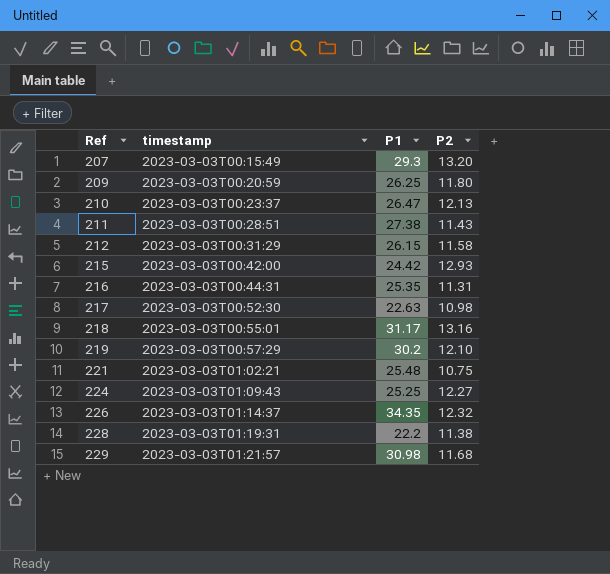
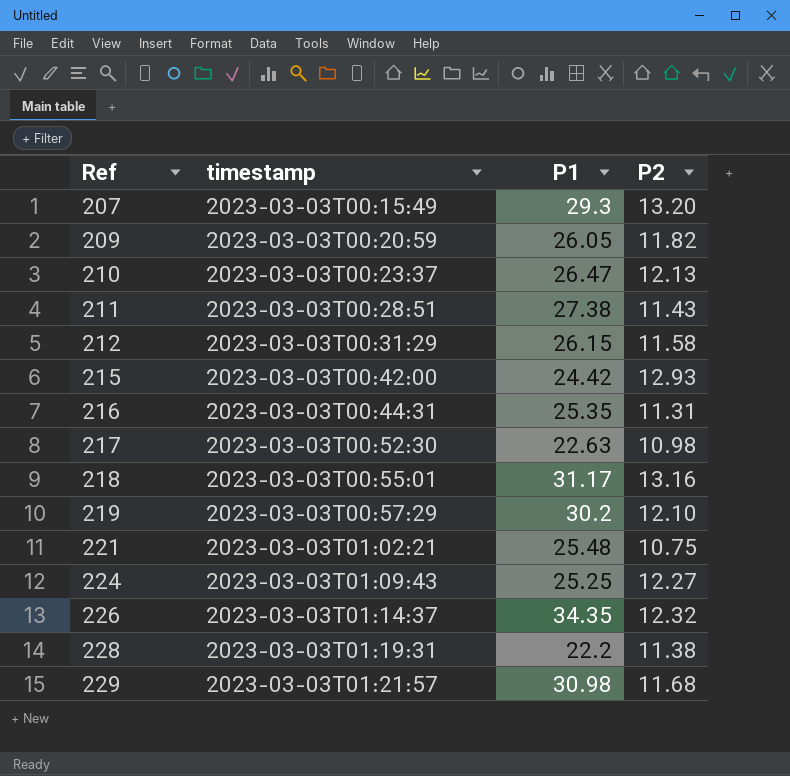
209 | P1: 26.25 -> 26.05
209 | P2: 11.80 -> 11.82

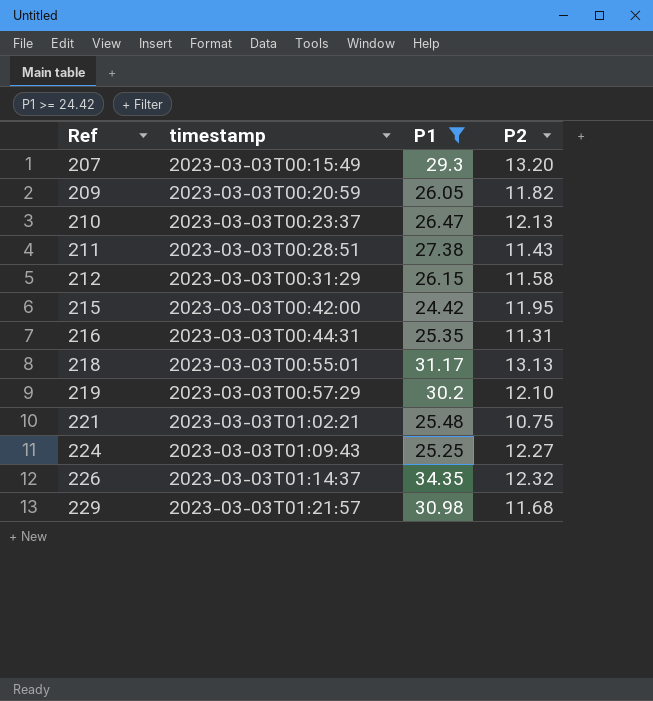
filter: none -> P1 >= 24.42
215 | P2: 12.93 -> 11.95
218 | P2: 13.16 -> 13.13

